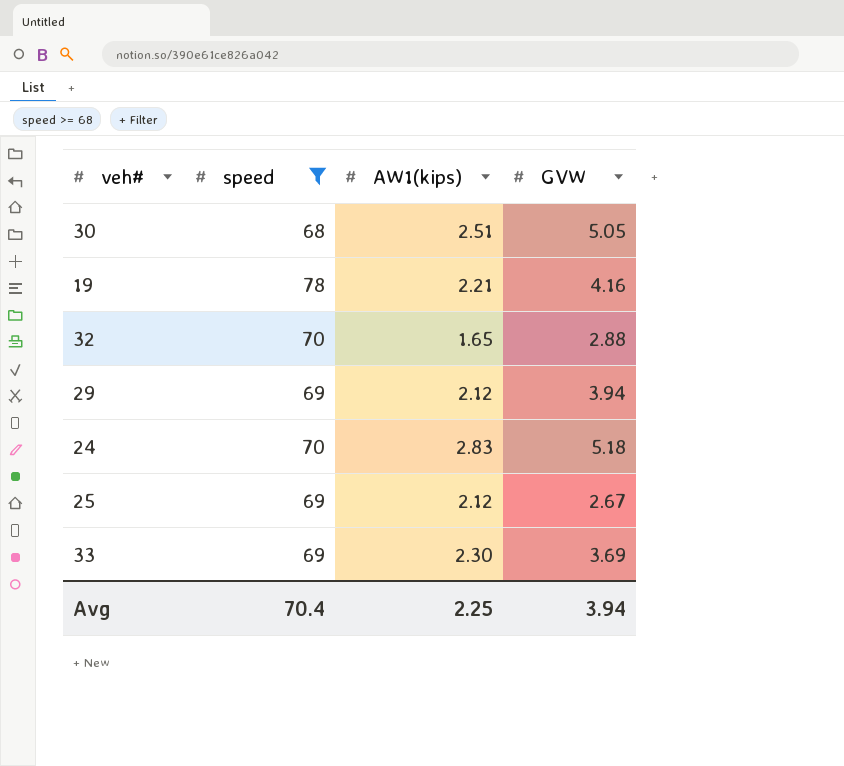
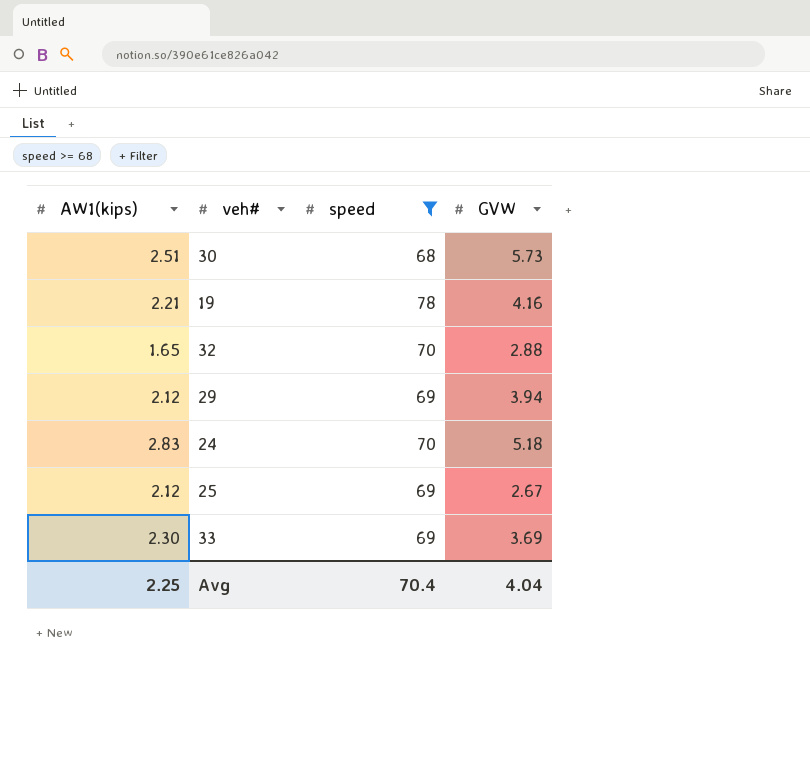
column AW1(kips) | position: 3 -> 1
30 | GVW: 5.05 -> 5.73
Avg | GVW: 3.94 -> 4.04

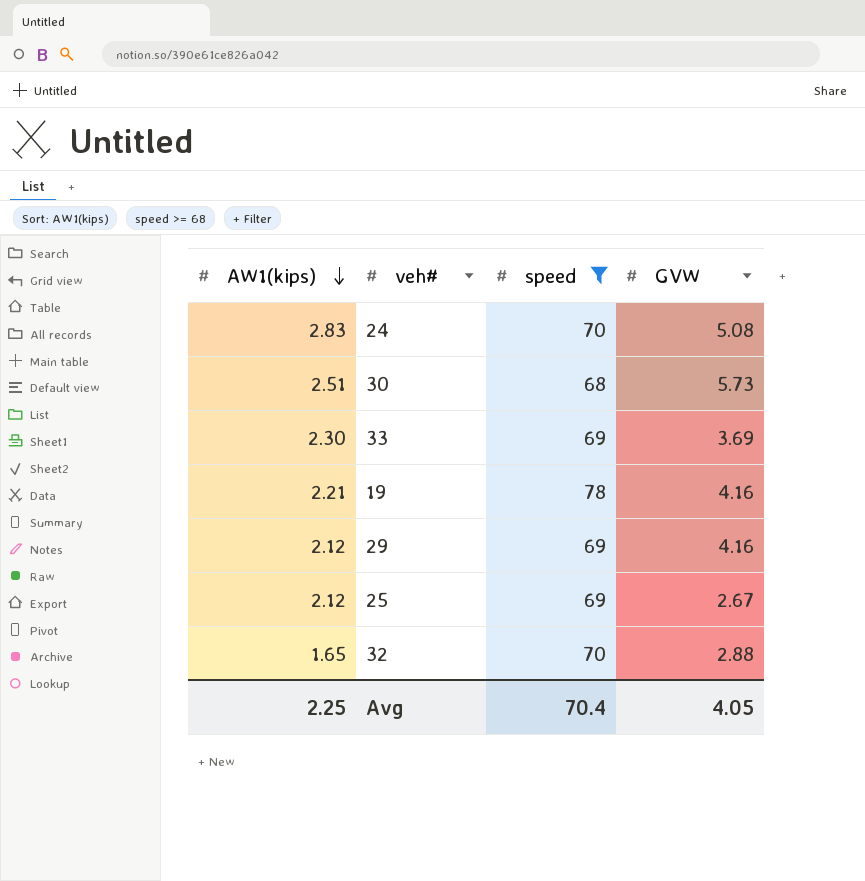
row order: none -> AW1(kips) descending
24 | GVW: 5.18 -> 5.08
29 | GVW: 3.94 -> 4.16
Avg | GVW: 4.04 -> 4.05

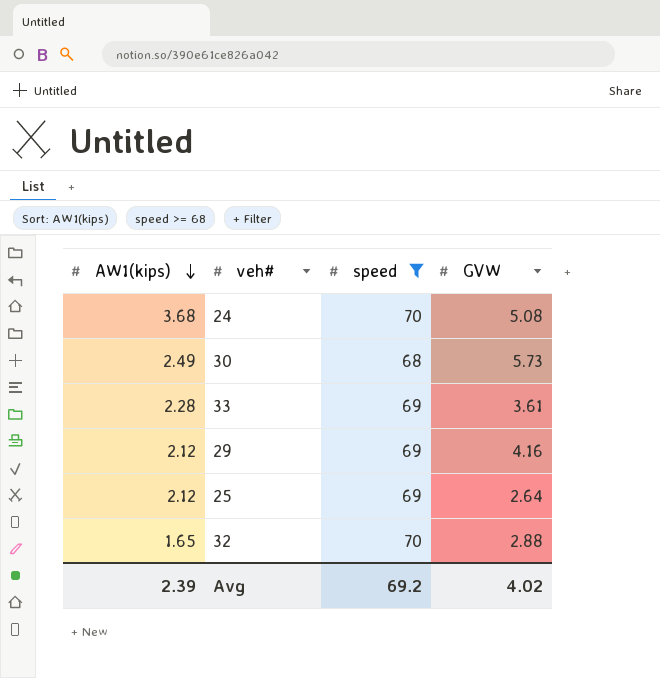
row 19: 2.21 | 78 | 4.16 -> none
24 | AW1(kips): 2.83 -> 3.68
30 | AW1(kips): 2.51 -> 2.49
33 | AW1(kips): 2.30 -> 2.28
33 | GVW: 3.69 -> 3.61
25 | GVW: 2.67 -> 2.64
Avg | AW1(kips): 2.25 -> 2.39
Avg | speed: 70.4 -> 69.2
Avg | GVW: 4.05 -> 4.02

